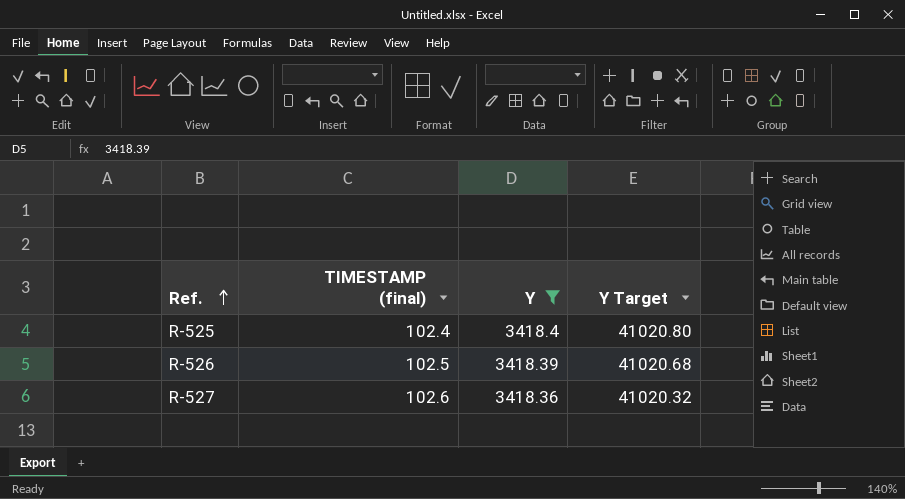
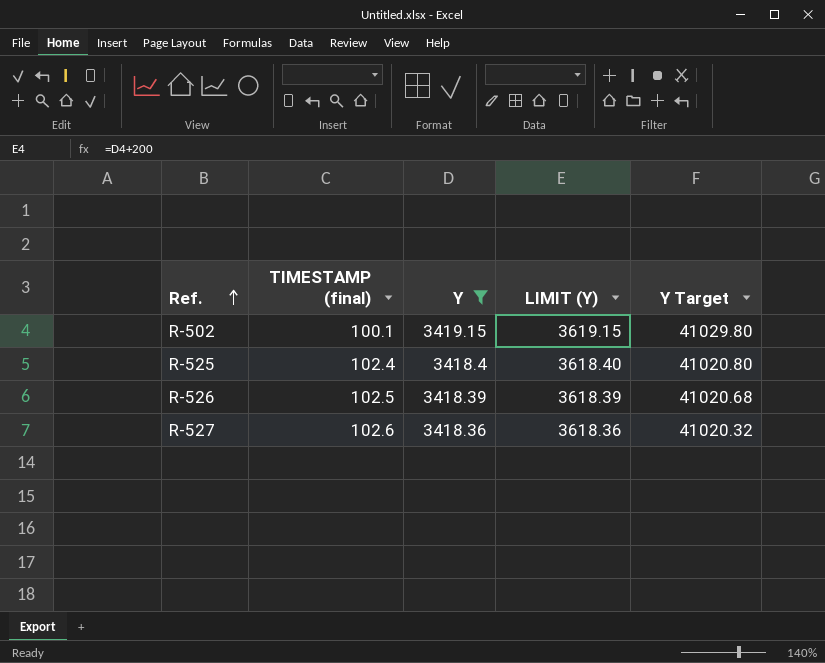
column LIMIT (Y) | formula: none -> [Y] + 200
row R-502: none -> 100.1 | 3419.15 | 3619.15 | 41029.80

